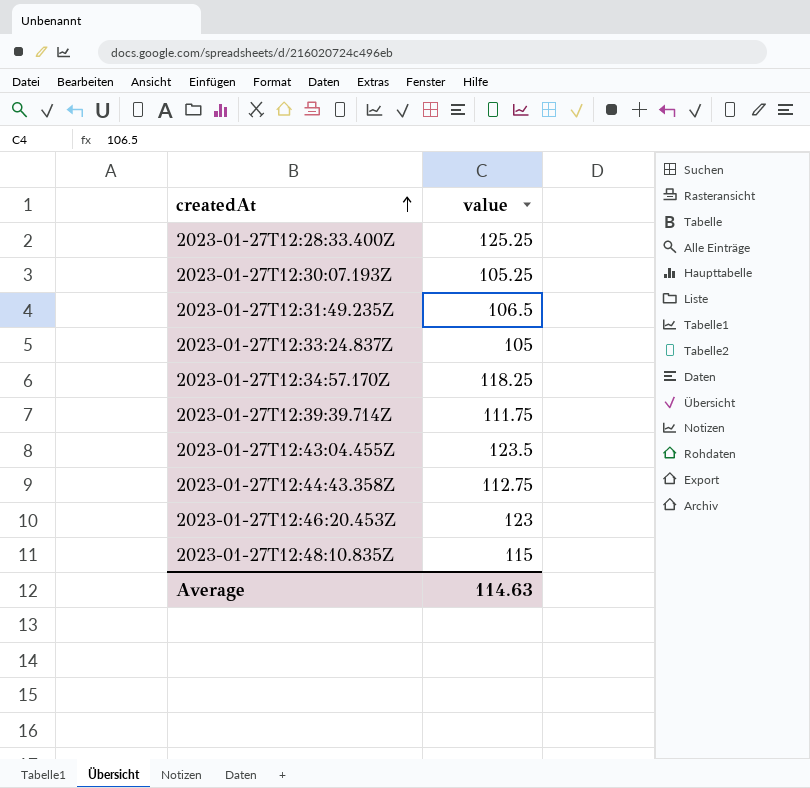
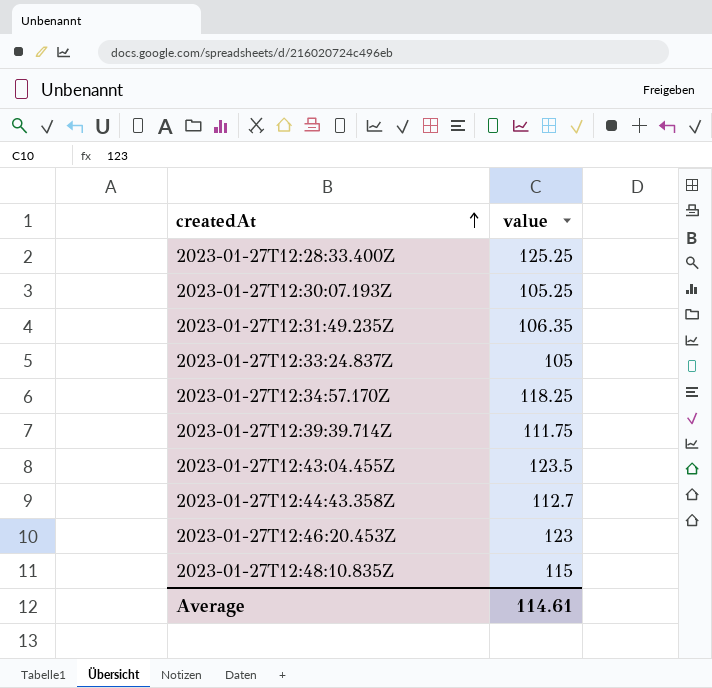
2023-01-27T12:31:49.235Z | value: 106.5 -> 106.35
2023-01-27T12:44:43.358Z | value: 112.75 -> 112.7
Average | value: 114.63 -> 114.61

